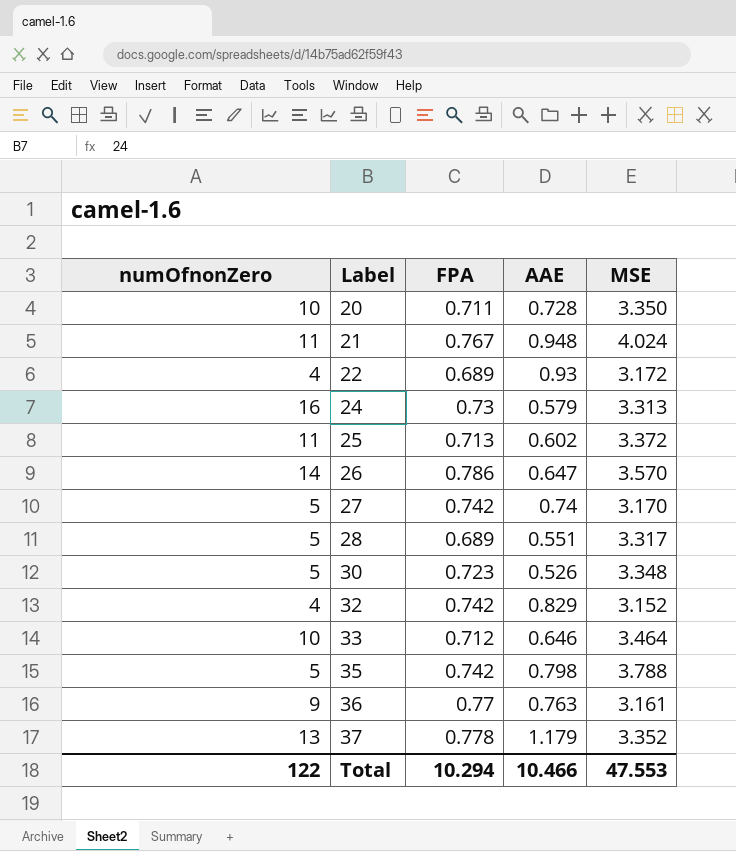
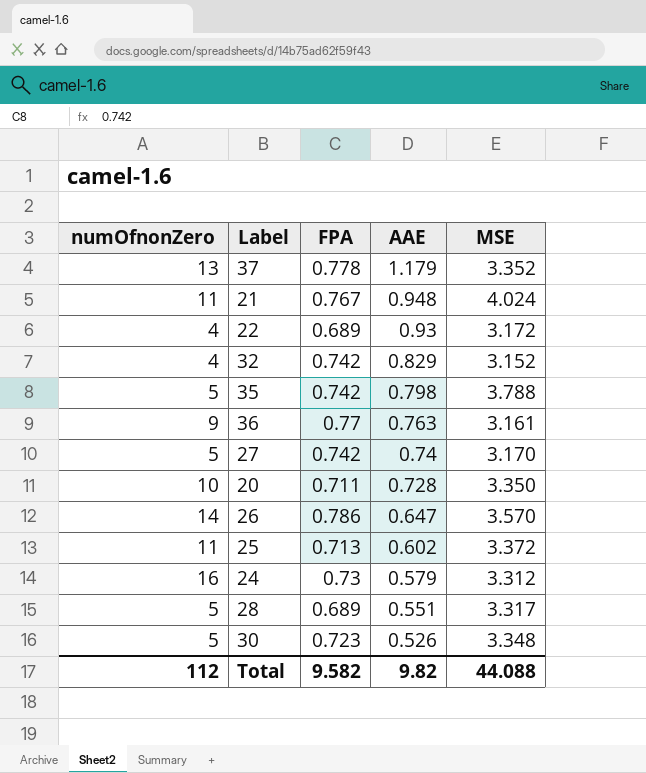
row order: Label ascending -> AAE descending
row 33: 10 | 0.712 | 0.646 | 3.464 -> none
24 | MSE: 3.313 -> 3.312
Total | numOfnonZero: 122 -> 112
Total | FPA: 10.294 -> 9.582
Total | AAE: 10.466 -> 9.82
Total | MSE: 47.553 -> 44.088

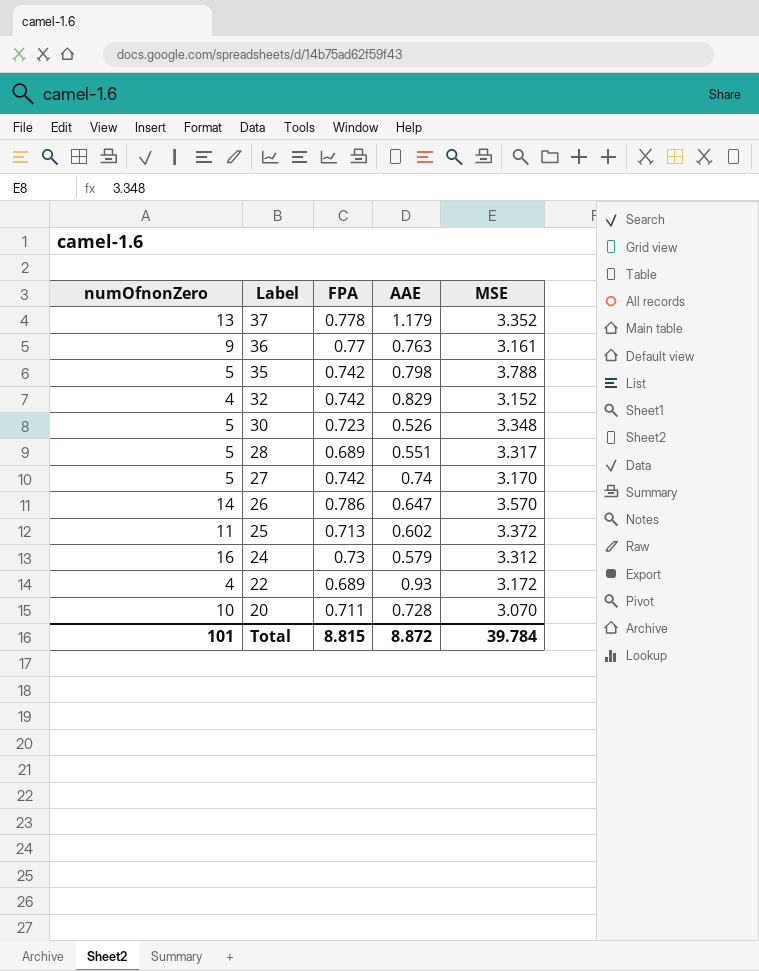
row order: AAE descending -> Label descending
row 21: 11 | 0.767 | 0.948 | 4.024 -> none
20 | MSE: 3.350 -> 3.070
Total | numOfnonZero: 112 -> 101
Total | FPA: 9.582 -> 8.815
Total | AAE: 9.82 -> 8.872
Total | MSE: 44.088 -> 39.784

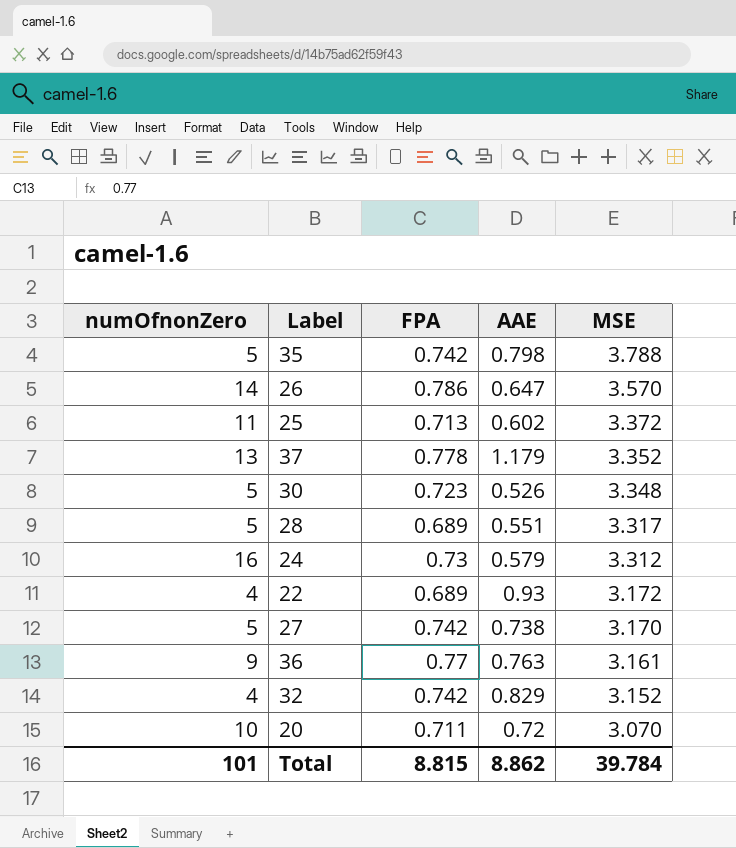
row order: Label descending -> MSE descending
27 | AAE: 0.74 -> 0.738
20 | AAE: 0.728 -> 0.72
Total | AAE: 8.872 -> 8.862

